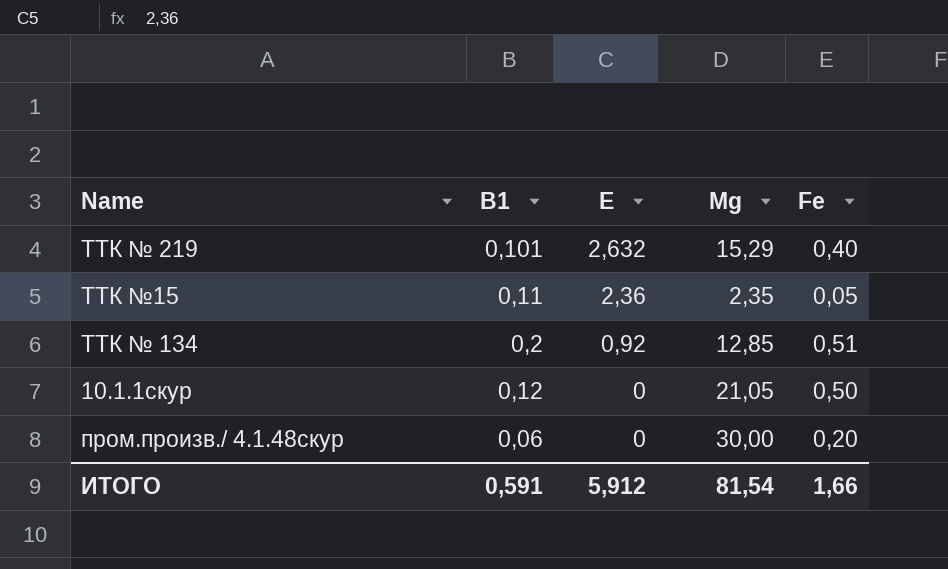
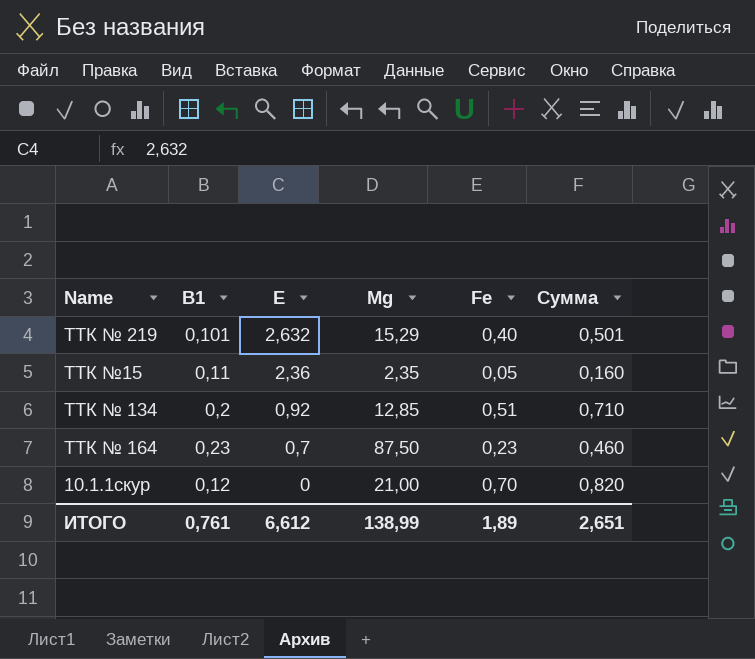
column Сумма | formula: none -> [В1] + [Fe]
row пром.произв./ 4.1.48скур: 0,06 | 0 | 30,00 | 0,20 -> none
row ТТК № 164: none -> 0,23 | 0,7 | 87,50 | 0,23 | 0,460
10.1.1скур | Мg: 21,05 -> 21,00
10.1.1скур | Fe: 0,50 -> 0,70
ИТОГО | В1: 0,591 -> 0,761
ИТОГО | Е: 5,912 -> 6,612
ИТОГО | Мg: 81,54 -> 138,99
ИТОГО | Fe: 1,66 -> 1,89

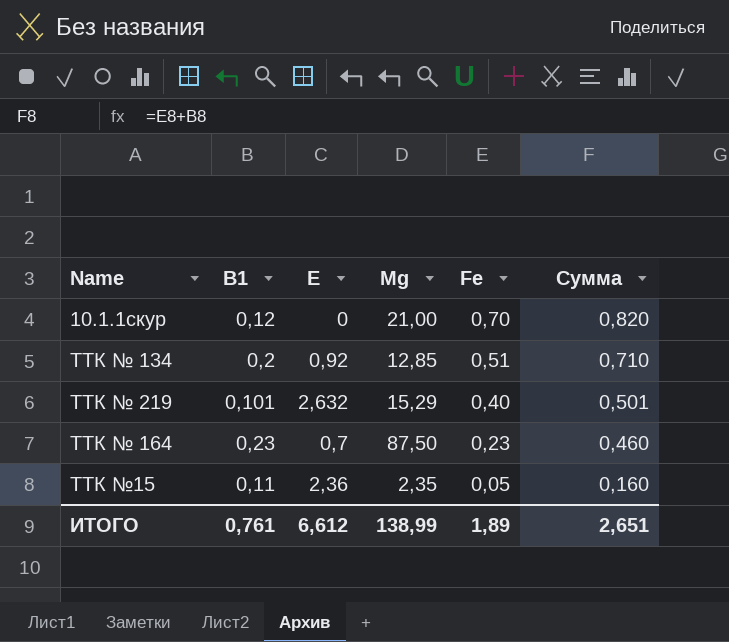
row order: Е descending -> Fe descending

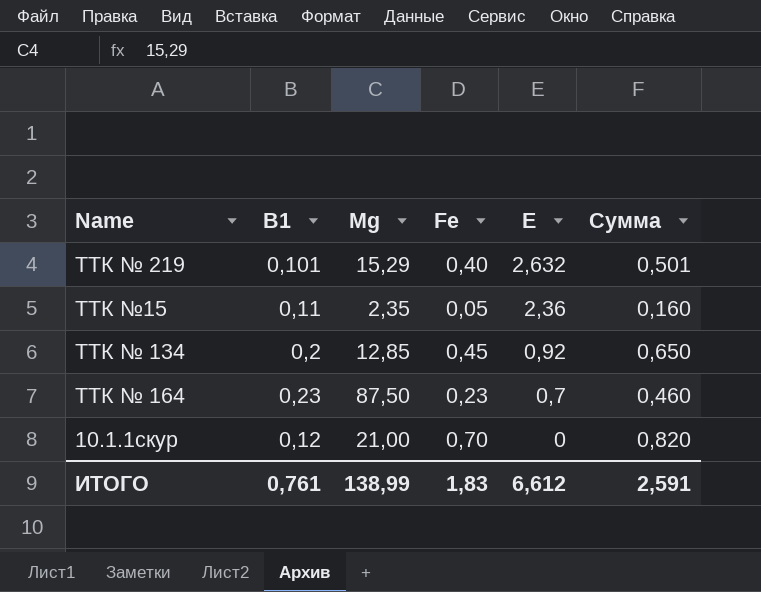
row order: Fe descending -> Е descending
column Е | position: 3 -> 5
ТТК № 134 | Fe: 0,51 -> 0,45
ТТК № 134 | Сумма: 0,710 -> 0,650
ИТОГО | Fe: 1,89 -> 1,83
ИТОГО | Сумма: 2,651 -> 2,591

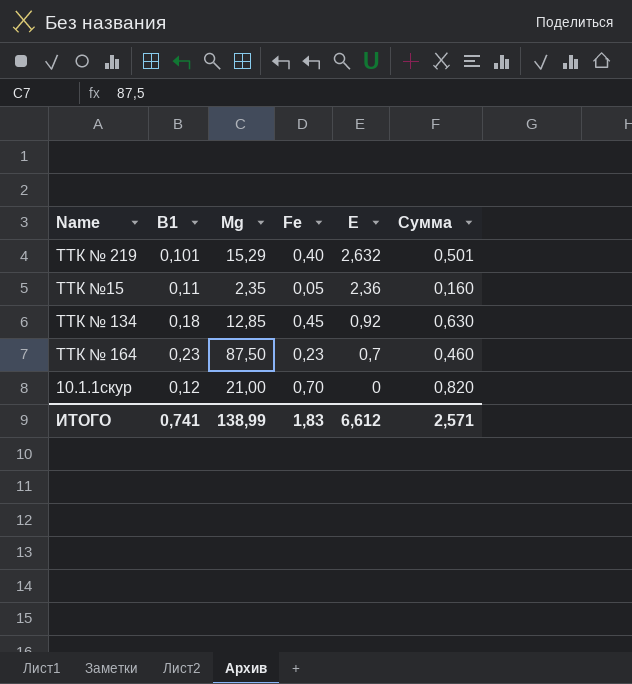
ТТК № 134 | В1: 0,2 -> 0,18
ТТК № 134 | Сумма: 0,650 -> 0,630
ИТОГО | В1: 0,761 -> 0,741
ИТОГО | Сумма: 2,591 -> 2,571

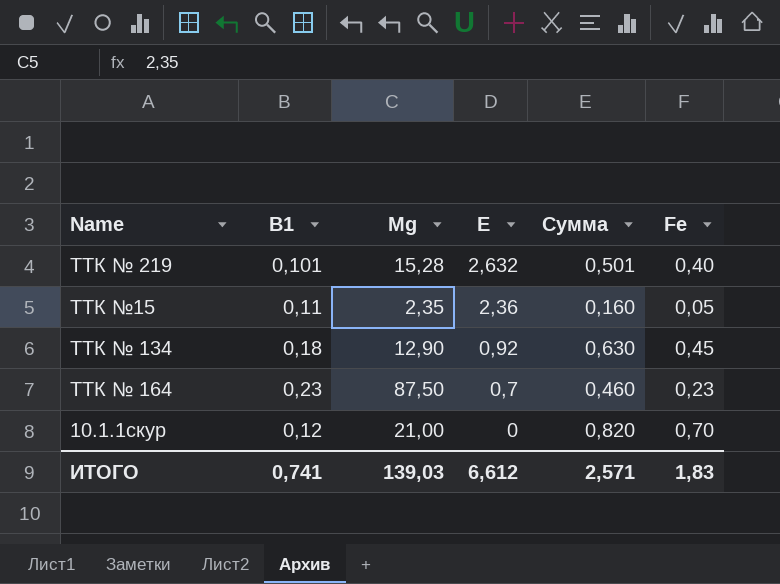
column Fe | position: 4 -> 6
ТТК № 219 | Мg: 15,29 -> 15,28
ТТК № 134 | Мg: 12,85 -> 12,90
ИТОГО | Мg: 138,99 -> 139,03

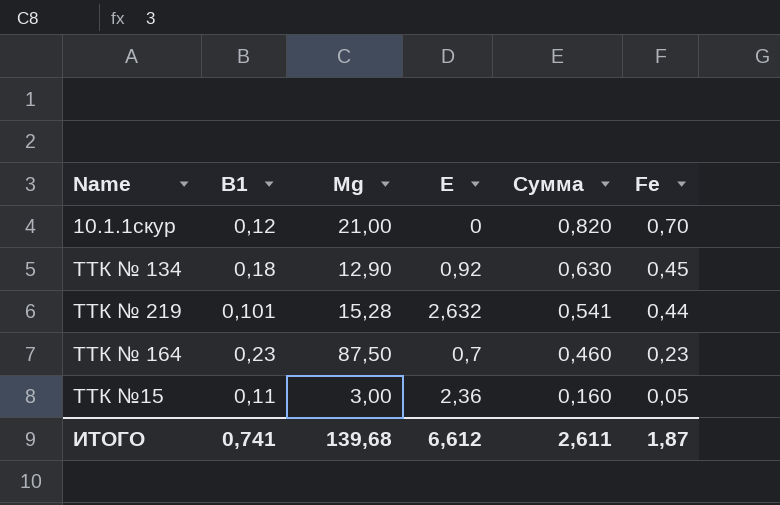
row order: Е descending -> Сумма descending
ТТК № 219 | Сумма: 0,501 -> 0,541
ТТК № 219 | Fe: 0,40 -> 0,44
ТТК №15 | Мg: 2,35 -> 3,00
ИТОГО | Мg: 139,03 -> 139,68
ИТОГО | Сумма: 2,571 -> 2,611
ИТОГО | Fe: 1,83 -> 1,87

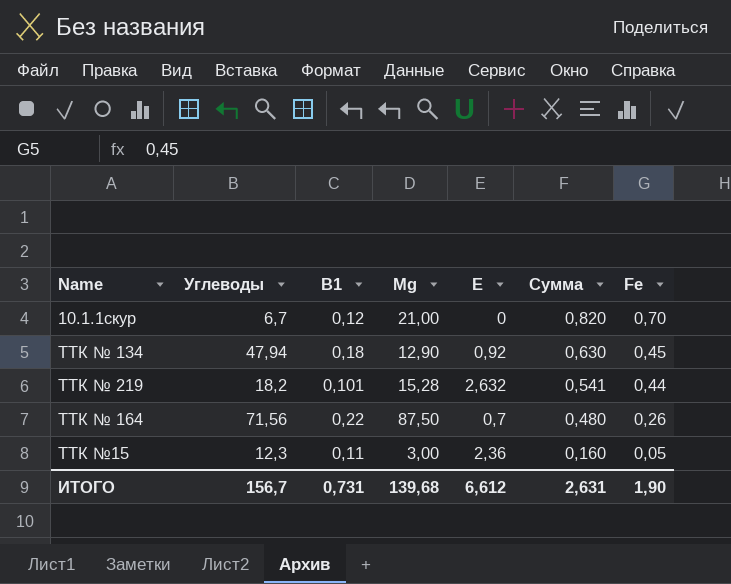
column Углеводы | position: none -> 2
ТТК № 164 | В1: 0,23 -> 0,22
ТТК № 164 | Сумма: 0,460 -> 0,480
ТТК № 164 | Fe: 0,23 -> 0,26
ИТОГО | В1: 0,741 -> 0,731
ИТОГО | Сумма: 2,611 -> 2,631
ИТОГО | Fe: 1,87 -> 1,90

